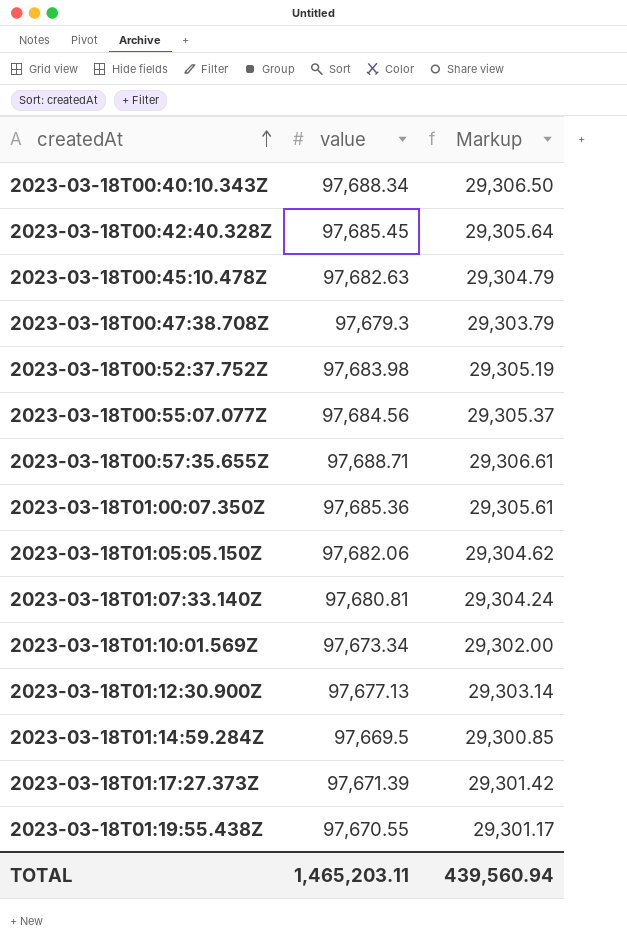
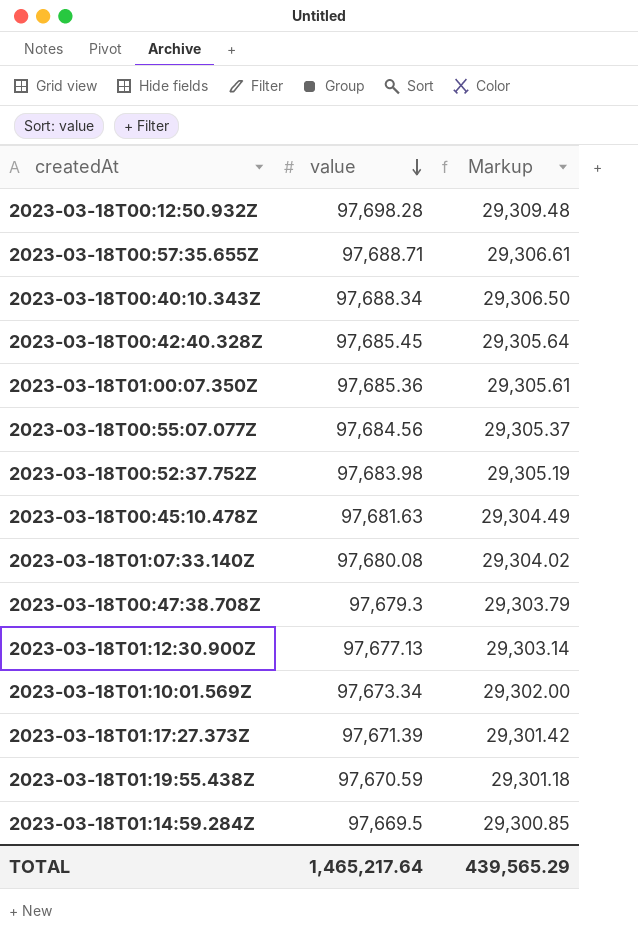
row order: createdAt ascending -> value descending
row 2023-03-18T01:05:05.150Z: 97,682.06 | 29,304.62 -> none
row 2023-03-18T00:12:50.932Z: none -> 97,698.28 | 29,309.48
2023-03-18T00:45:10.478Z | value: 97,682.63 -> 97,681.63
2023-03-18T00:45:10.478Z | Markup: 29,304.79 -> 29,304.49
2023-03-18T01:07:33.140Z | value: 97,680.81 -> 97,680.08
2023-03-18T01:07:33.140Z | Markup: 29,304.24 -> 29,304.02
2023-03-18T01:19:55.438Z | value: 97,670.55 -> 97,670.59
2023-03-18T01:19:55.438Z | Markup: 29,301.17 -> 29,301.18
TOTAL | value: 1,465,203.11 -> 1,465,217.64
TOTAL | Markup: 439,560.94 -> 439,565.29

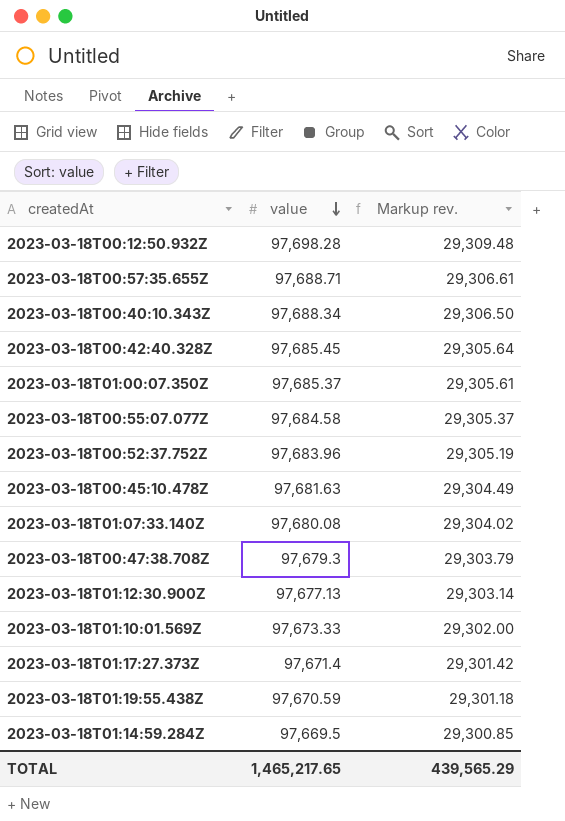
column name: Markup -> Markup rev.
2023-03-18T01:00:07.350Z | value: 97,685.36 -> 97,685.37
2023-03-18T00:55:07.077Z | value: 97,684.56 -> 97,684.58
2023-03-18T00:52:37.752Z | value: 97,683.98 -> 97,683.96
2023-03-18T01:10:01.569Z | value: 97,673.34 -> 97,673.33
2023-03-18T01:17:27.373Z | value: 97,671.39 -> 97,671.4
TOTAL | value: 1,465,217.64 -> 1,465,217.65

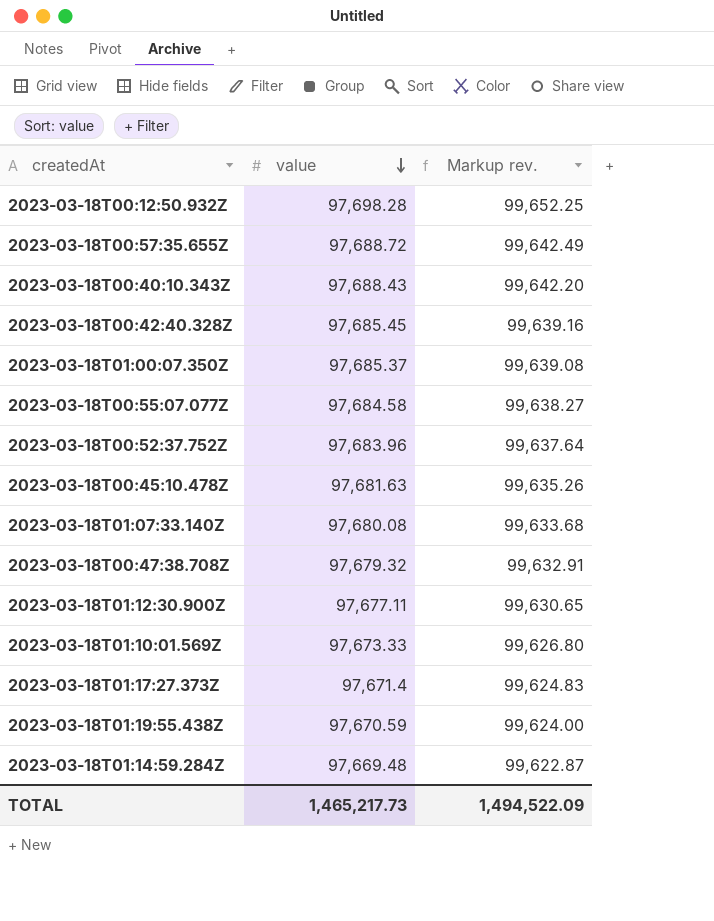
column Markup rev. | formula: [value] * 0.3 -> [value] * 1.02
2023-03-18T00:57:35.655Z | value: 97,688.71 -> 97,688.72
2023-03-18T00:40:10.343Z | value: 97,688.34 -> 97,688.43
2023-03-18T00:47:38.708Z | value: 97,679.3 -> 97,679.32
2023-03-18T01:12:30.900Z | value: 97,677.13 -> 97,677.11
2023-03-18T01:14:59.284Z | value: 97,669.5 -> 97,669.48
TOTAL | value: 1,465,217.65 -> 1,465,217.73
TOTAL | Markup rev.: 439,565.29 -> 1,494,522.09

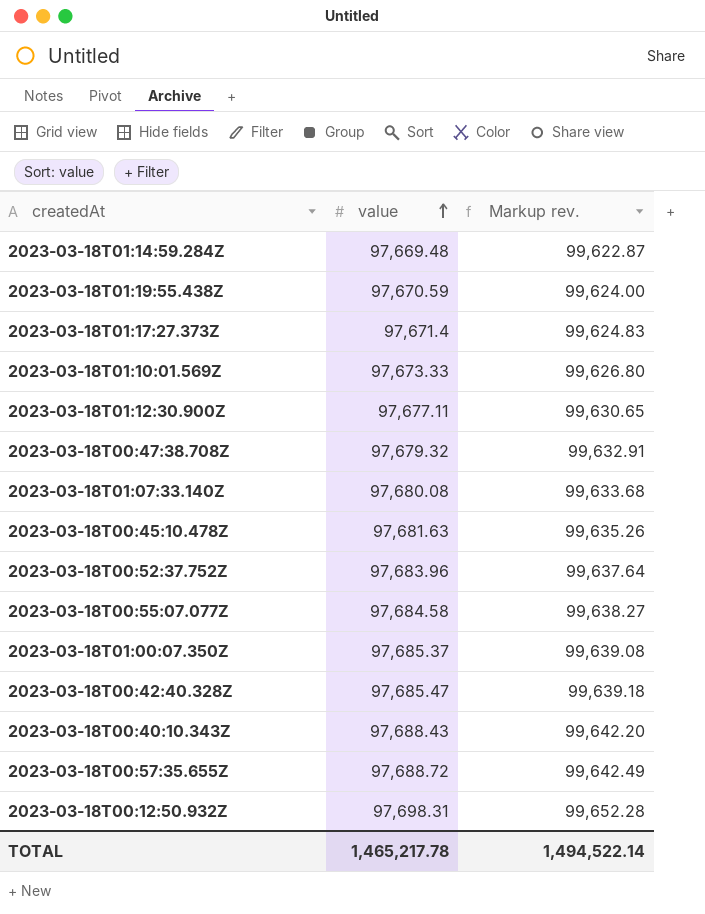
row order: value descending -> value ascending
2023-03-18T00:42:40.328Z | value: 97,685.45 -> 97,685.47
2023-03-18T00:42:40.328Z | Markup rev.: 99,639.16 -> 99,639.18
2023-03-18T00:12:50.932Z | value: 97,698.28 -> 97,698.31
2023-03-18T00:12:50.932Z | Markup rev.: 99,652.25 -> 99,652.28
TOTAL | value: 1,465,217.73 -> 1,465,217.78
TOTAL | Markup rev.: 1,494,522.09 -> 1,494,522.14

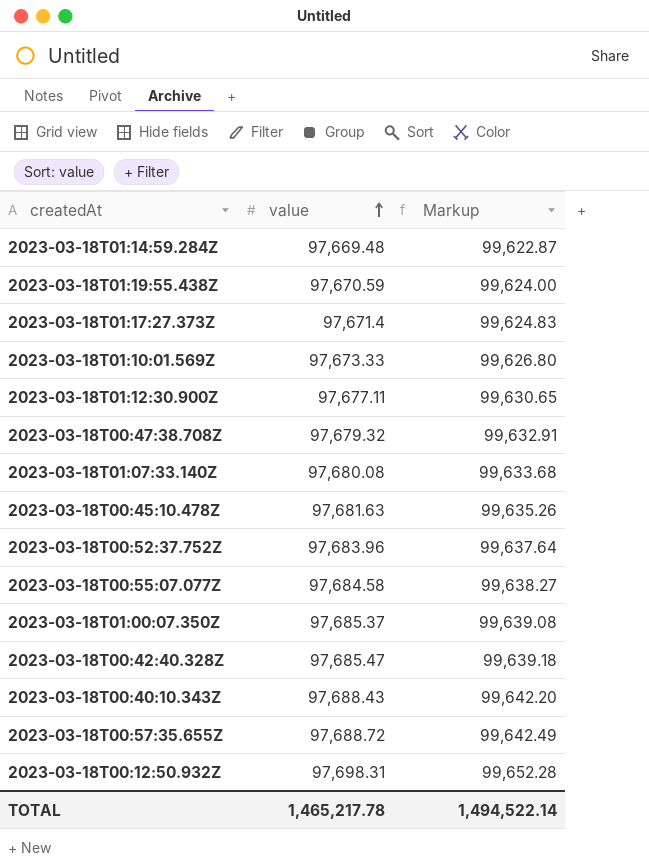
column name: Markup rev. -> Markup

